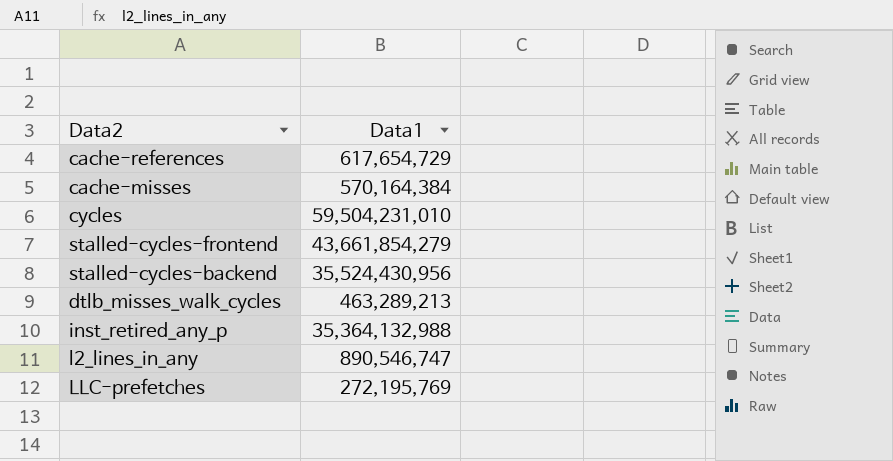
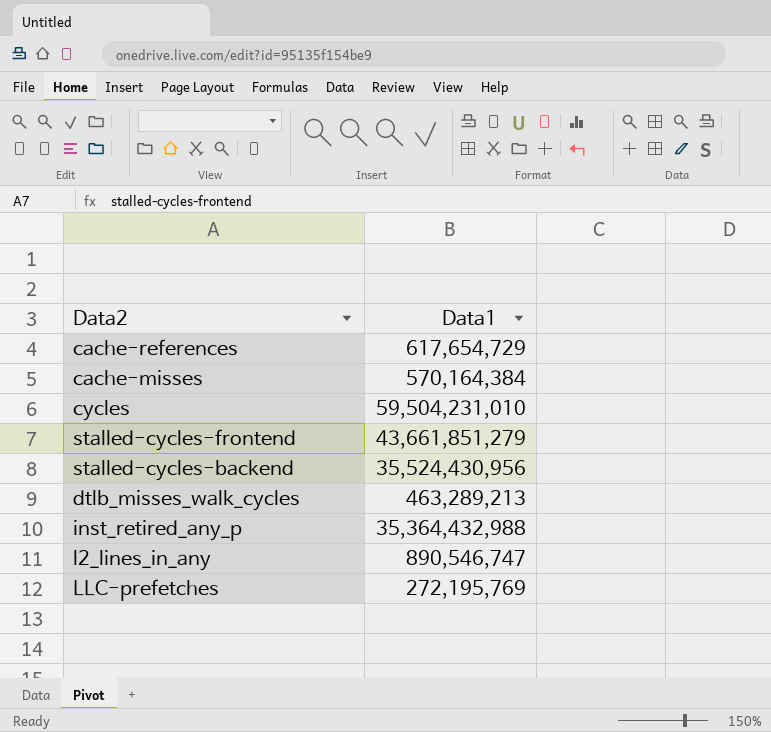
stalled-cycles-frontend | Data1: 43,661,854,279 -> 43,661,851,279
inst_retired_any_p | Data1: 35,364,132,988 -> 35,364,432,988

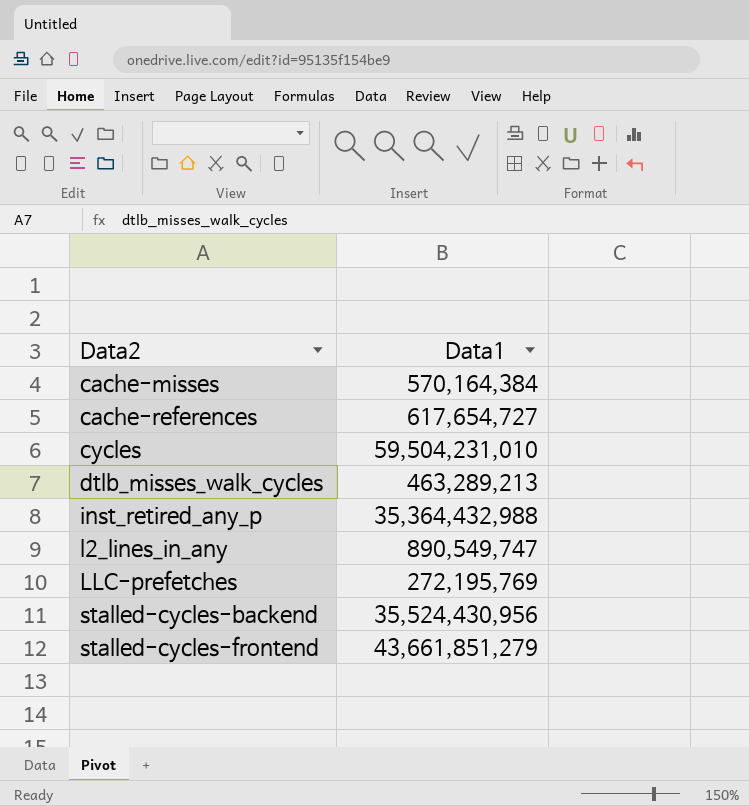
row order: none -> Data2 ascending
cache-references | Data1: 617,654,729 -> 617,654,727
l2_lines_in_any | Data1: 890,546,747 -> 890,549,747

